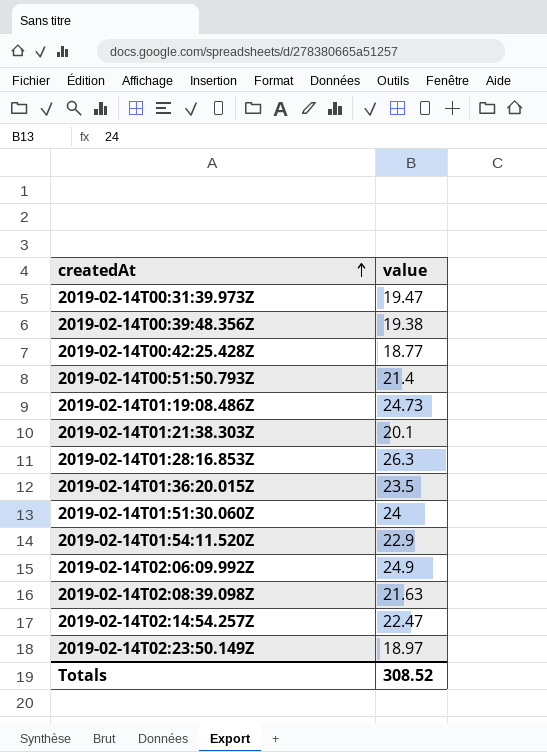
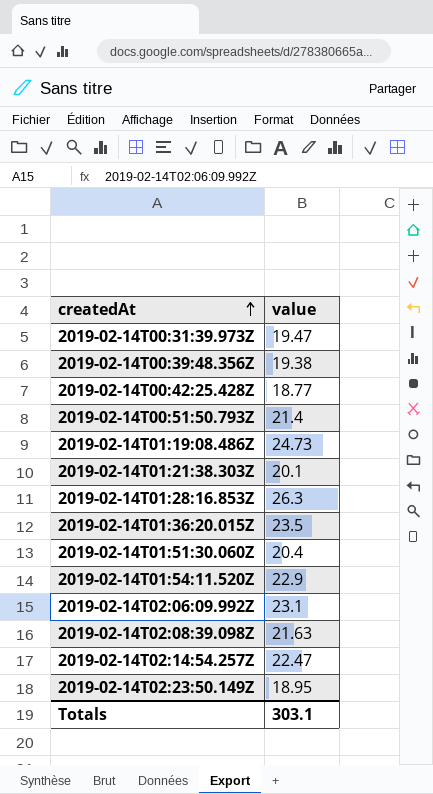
2019-02-14T01:51:30.060Z | value: 24 -> 20.4
2019-02-14T02:06:09.992Z | value: 24.9 -> 23.1
2019-02-14T02:23:50.149Z | value: 18.97 -> 18.95
Totals | value: 308.52 -> 303.1

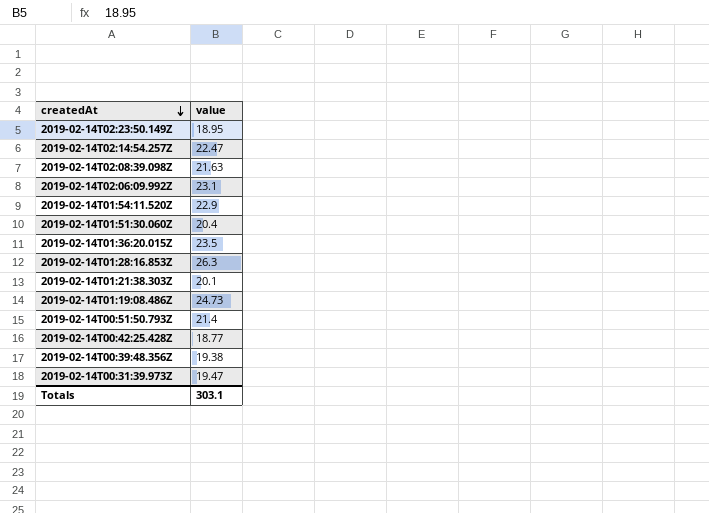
row order: createdAt ascending -> createdAt descending

